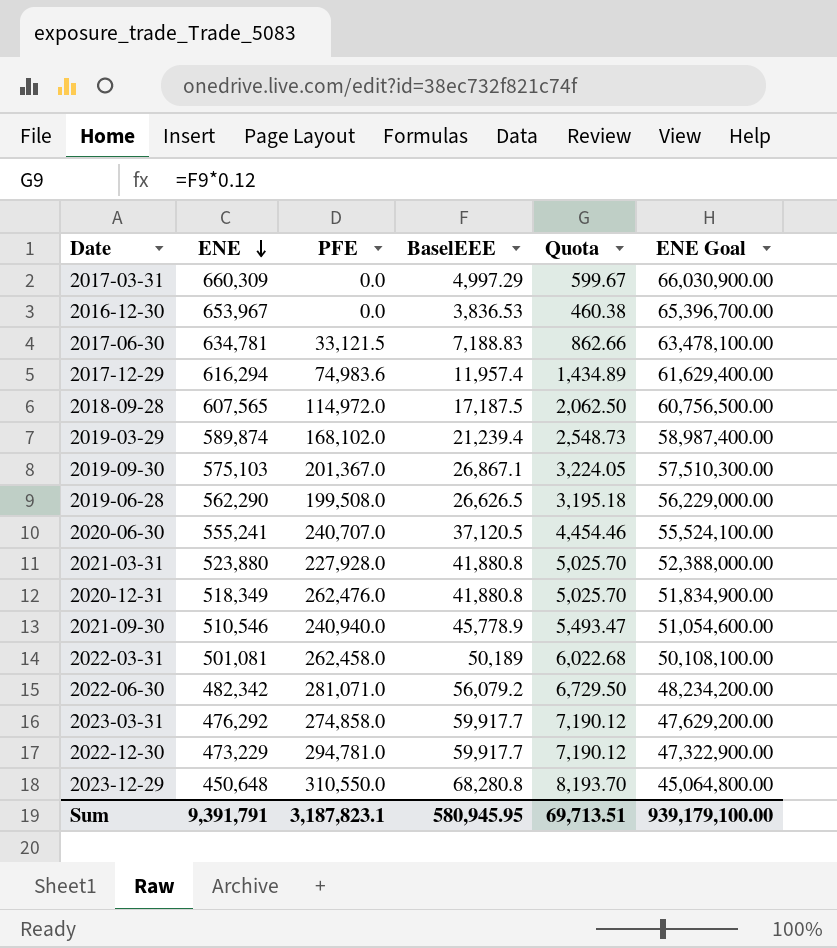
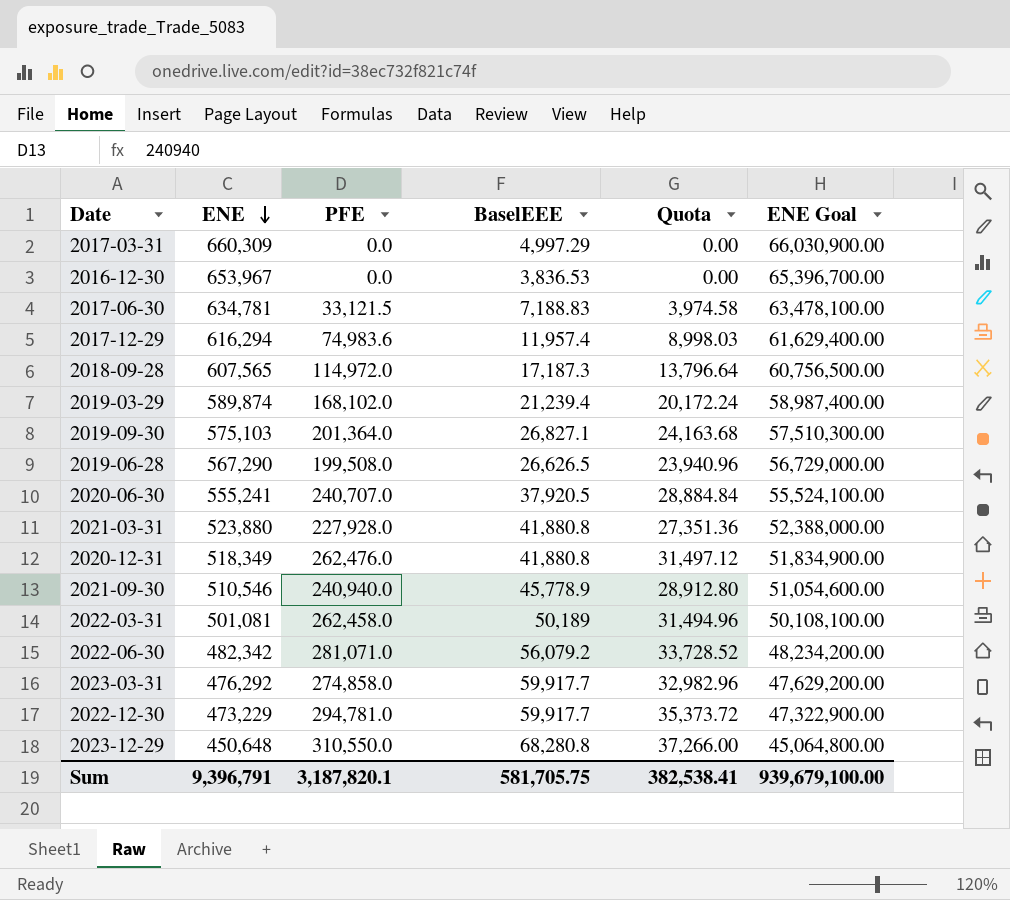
column Quota | formula: [BaselEEE] * 0.12 -> [PFE] * 0.12
2018-09-28 | BaselEEE: 17,187.5 -> 17,187.3
2019-09-30 | PFE: 201,367.0 -> 201,364.0
2019-09-30 | BaselEEE: 26,867.1 -> 26,827.1
2019-06-28 | ENE: 562,290 -> 567,290
2019-06-28 | ENE Goal: 56,229,000.00 -> 56,729,000.00
2020-06-30 | BaselEEE: 37,120.5 -> 37,920.5
Sum | ENE: 9,391,791 -> 9,396,791
Sum | PFE: 3,187,823.1 -> 3,187,820.1
Sum | BaselEEE: 580,945.95 -> 581,705.75
Sum | Quota: 69,713.51 -> 382,538.41
Sum | ENE Goal: 939,179,100.00 -> 939,679,100.00

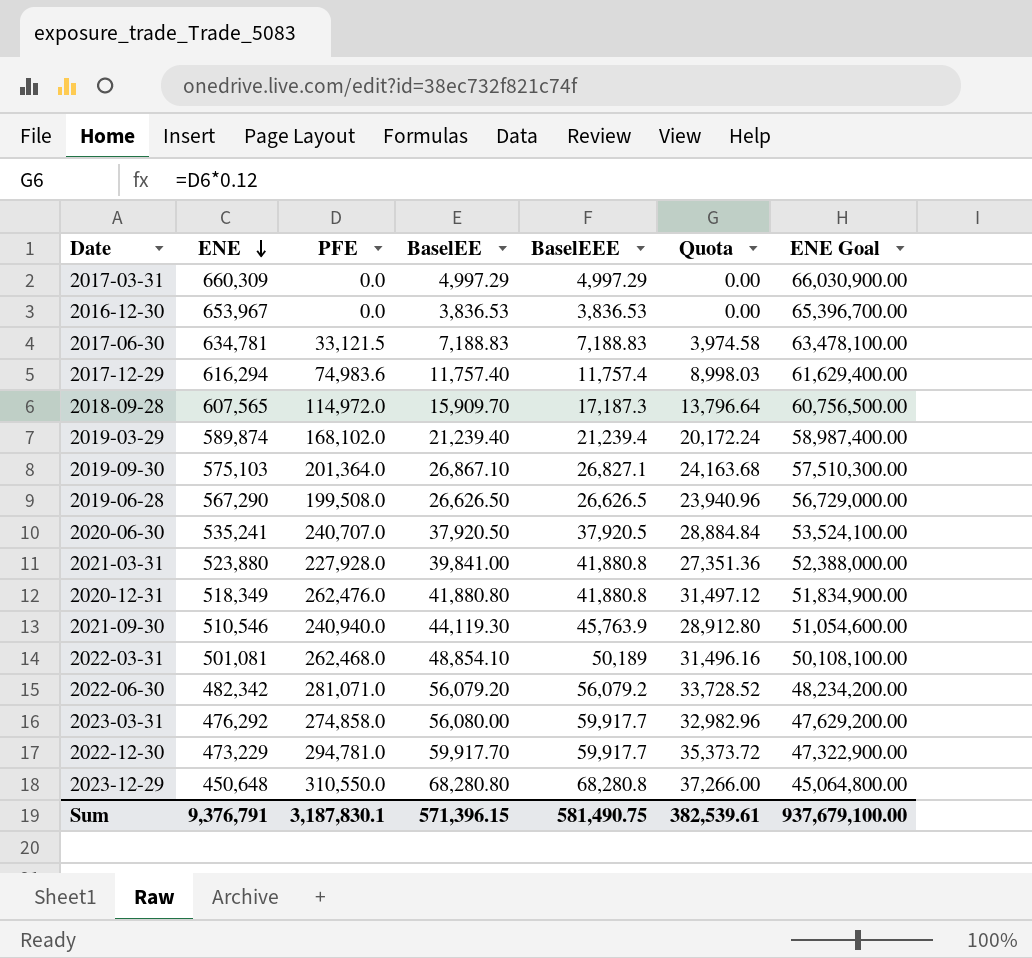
column BaselEE | position: none -> 4
2017-12-29 | BaselEEE: 11,957.4 -> 11,757.4
2020-06-30 | ENE: 555,241 -> 535,241
2020-06-30 | ENE Goal: 55,524,100.00 -> 53,524,100.00
2021-09-30 | BaselEEE: 45,778.9 -> 45,763.9
2022-03-31 | PFE: 262,458.0 -> 262,468.0
2022-03-31 | Quota: 31,494.96 -> 31,496.16
Sum | ENE: 9,396,791 -> 9,376,791
Sum | PFE: 3,187,820.1 -> 3,187,830.1
Sum | BaselEEE: 581,705.75 -> 581,490.75
Sum | Quota: 382,538.41 -> 382,539.61
Sum | ENE Goal: 939,679,100.00 -> 937,679,100.00

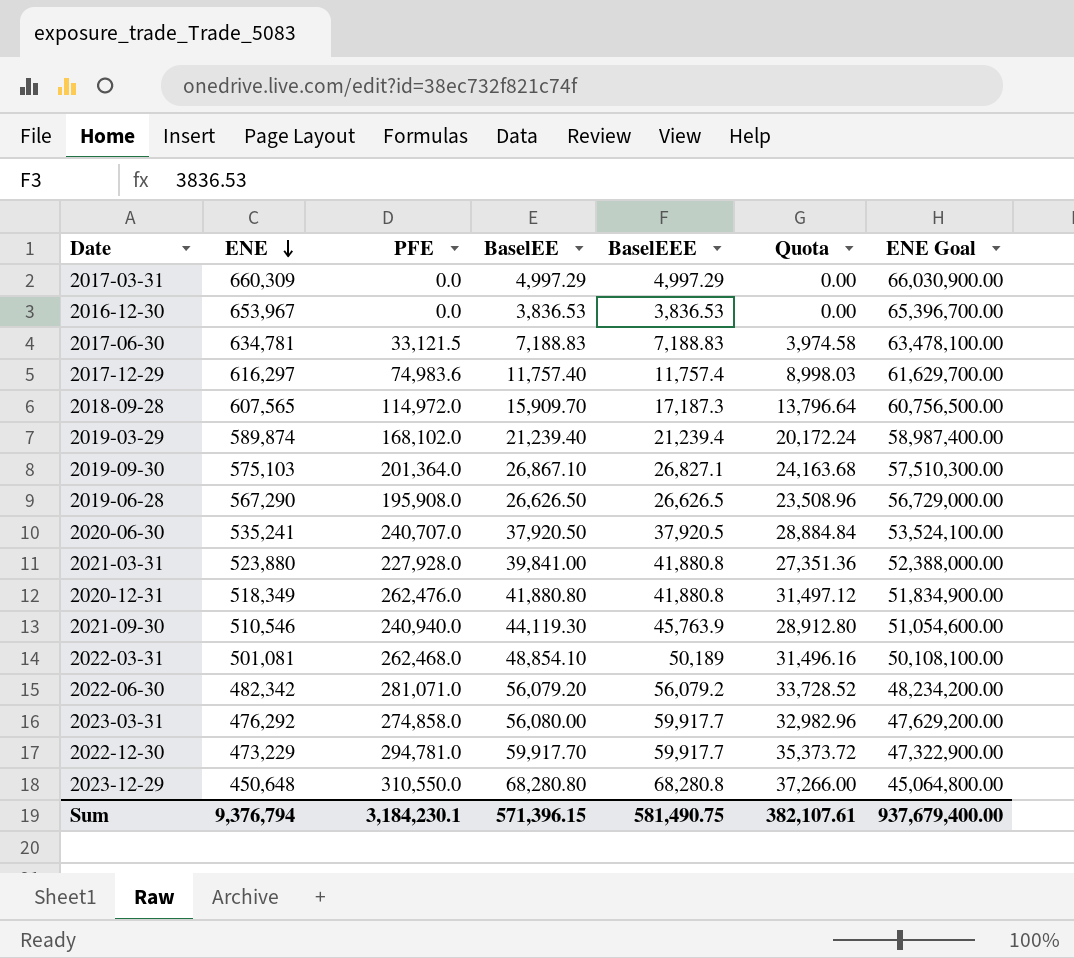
2017-12-29 | ENE: 616,294 -> 616,297
2017-12-29 | ENE Goal: 61,629,400.00 -> 61,629,700.00
2019-06-28 | PFE: 199,508.0 -> 195,908.0
2019-06-28 | Quota: 23,940.96 -> 23,508.96
Sum | ENE: 9,376,791 -> 9,376,794
Sum | PFE: 3,187,830.1 -> 3,184,230.1
Sum | Quota: 382,539.61 -> 382,107.61
Sum | ENE Goal: 937,679,100.00 -> 937,679,400.00

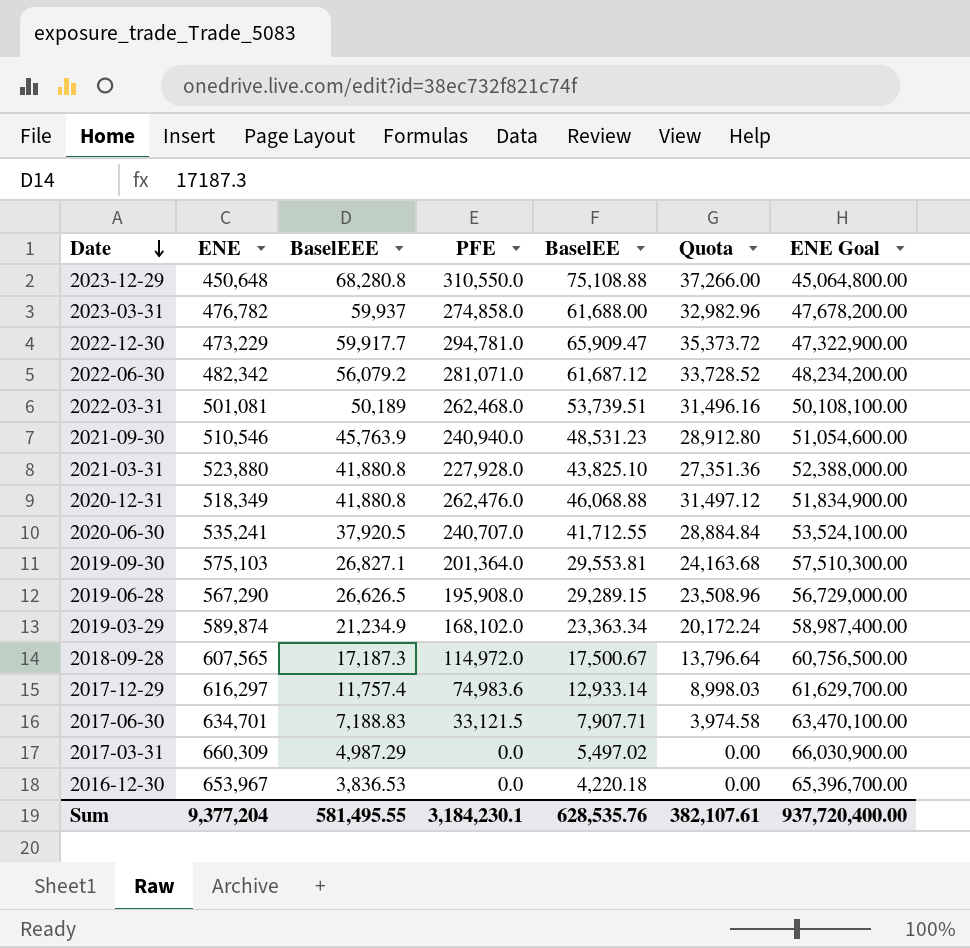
row order: ENE descending -> Date descending
column BaselEEE | position: 5 -> 3
2023-12-29 | BaselEE: 68,280.80 -> 75,108.88
2023-03-31 | ENE: 476,292 -> 476,782
2023-03-31 | BaselEEE: 59,917.7 -> 59,937
2023-03-31 | BaselEE: 56,080.00 -> 61,688.00
2023-03-31 | ENE Goal: 47,629,200.00 -> 47,678,200.00
2022-12-30 | BaselEE: 59,917.70 -> 65,909.47
2022-06-30 | BaselEE: 56,079.20 -> 61,687.12
2022-03-31 | BaselEE: 48,854.10 -> 53,739.51
2021-09-30 | BaselEE: 44,119.30 -> 48,531.23
2021-03-31 | BaselEE: 39,841.00 -> 43,825.10
2020-12-31 | BaselEE: 41,880.80 -> 46,068.88
2020-06-30 | BaselEE: 37,920.50 -> 41,712.55
2019-09-30 | BaselEE: 26,867.10 -> 29,553.81
2019-06-28 | BaselEE: 26,626.50 -> 29,289.15
2019-03-29 | BaselEEE: 21,239.4 -> 21,234.9
2019-03-29 | BaselEE: 21,239.40 -> 23,363.34
2018-09-28 | BaselEE: 15,909.70 -> 17,500.67
2017-12-29 | BaselEE: 11,757.40 -> 12,933.14
2017-06-30 | ENE: 634,781 -> 634,701
2017-06-30 | BaselEE: 7,188.83 -> 7,907.71
2017-06-30 | ENE Goal: 63,478,100.00 -> 63,470,100.00
2017-03-31 | BaselEEE: 4,997.29 -> 4,987.29
2017-03-31 | BaselEE: 4,997.29 -> 5,497.02
2016-12-30 | BaselEE: 3,836.53 -> 4,220.18
Sum | ENE: 9,376,794 -> 9,377,204
Sum | BaselEEE: 581,490.75 -> 581,495.55
Sum | BaselEE: 571,396.15 -> 628,535.76
Sum | ENE Goal: 937,679,400.00 -> 937,720,400.00

